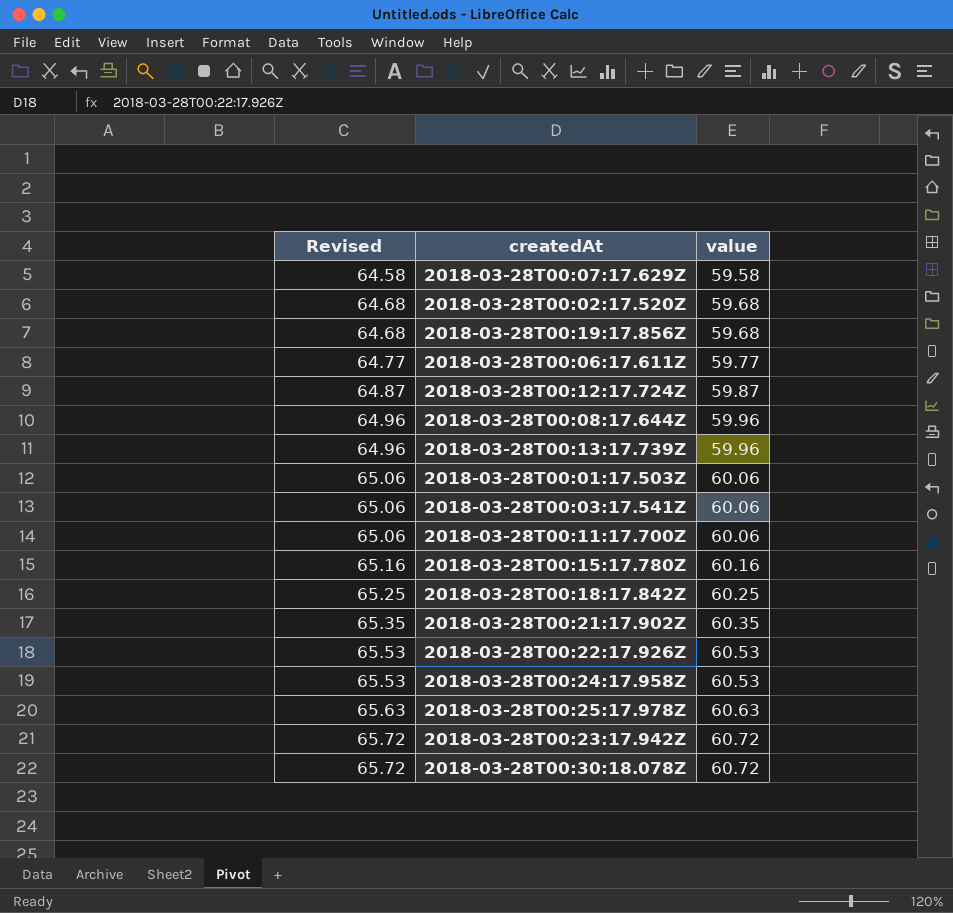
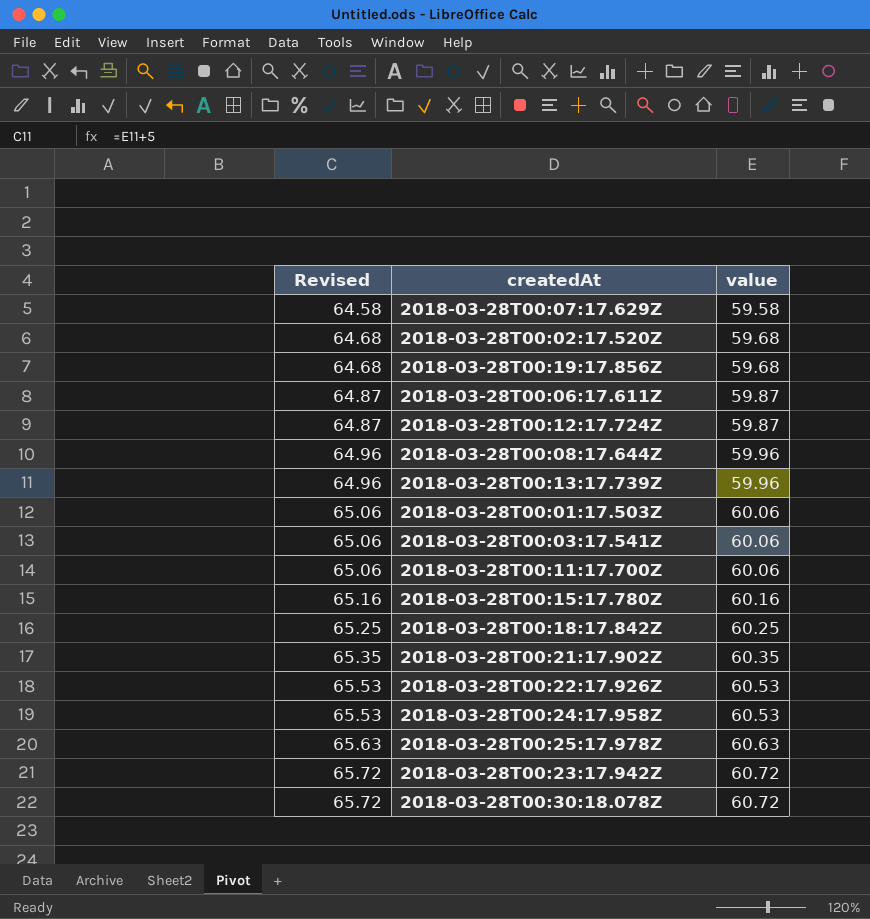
2018-03-28T00:06:17.611Z | Revised: 64.77 -> 64.87
2018-03-28T00:06:17.611Z | value: 59.77 -> 59.87

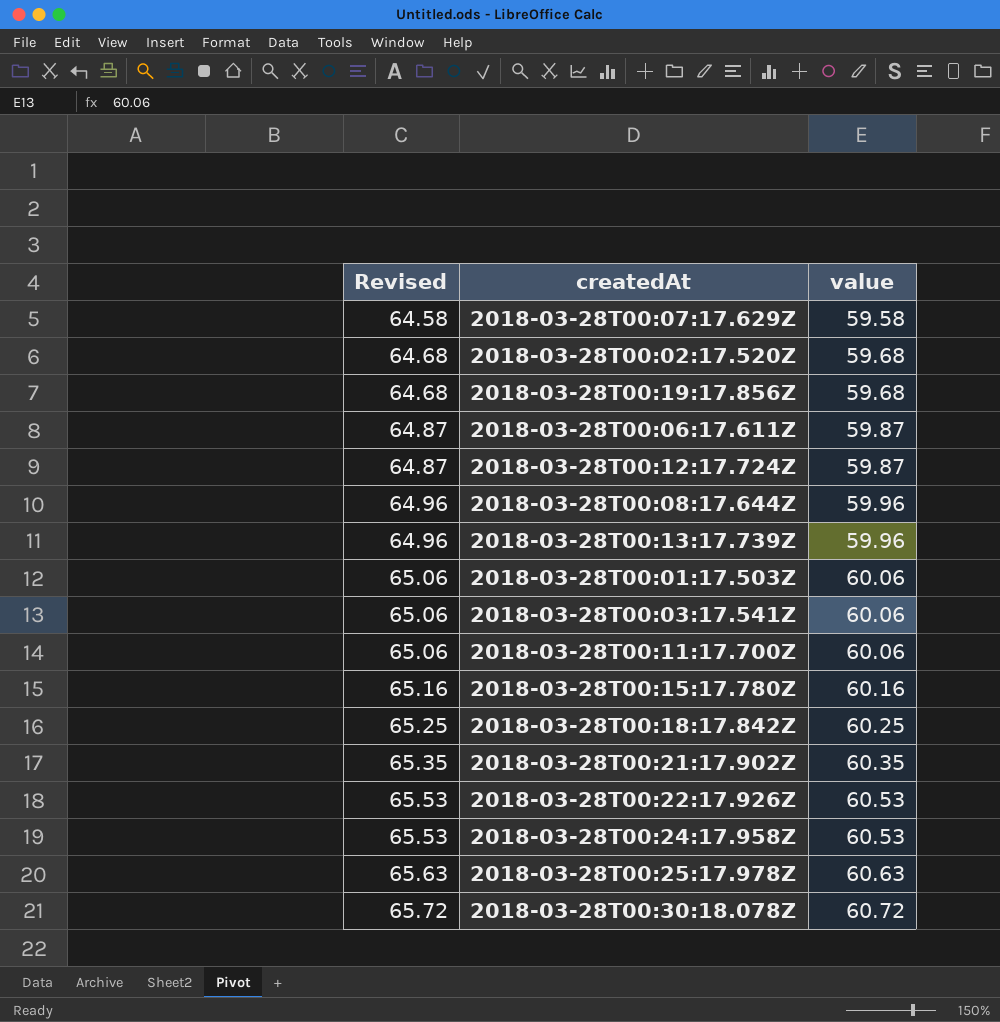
row 2018-03-28T00:23:17.942Z: 65.72 | 60.72 -> none

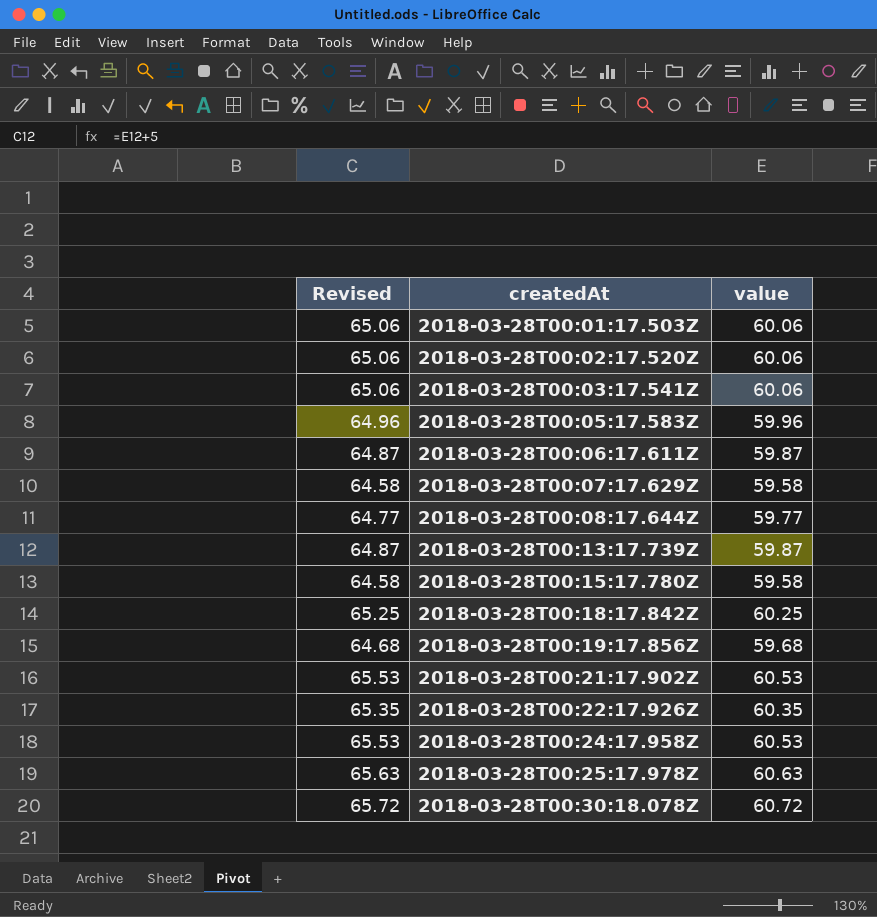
row order: Revised ascending -> createdAt ascending
row 2018-03-28T00:12:17.724Z: 64.87 | 59.87 -> none
row 2018-03-28T00:11:17.700Z: 65.06 | 60.06 -> none
2018-03-28T00:02:17.520Z | Revised: 64.68 -> 65.06
2018-03-28T00:02:17.520Z | value: 59.68 -> 60.06
row 2018-03-28T00:05:17.583Z: none -> 64.96 | 59.96
2018-03-28T00:08:17.644Z | Revised: 64.96 -> 64.77
2018-03-28T00:08:17.644Z | value: 59.96 -> 59.77
2018-03-28T00:13:17.739Z | Revised: 64.96 -> 64.87
2018-03-28T00:13:17.739Z | value: 59.96 -> 59.87
2018-03-28T00:15:17.780Z | Revised: 65.16 -> 64.58
2018-03-28T00:15:17.780Z | value: 60.16 -> 59.58
2018-03-28T00:21:17.902Z | Revised: 65.35 -> 65.53
2018-03-28T00:21:17.902Z | value: 60.35 -> 60.53
2018-03-28T00:22:17.926Z | Revised: 65.53 -> 65.35
2018-03-28T00:22:17.926Z | value: 60.53 -> 60.35

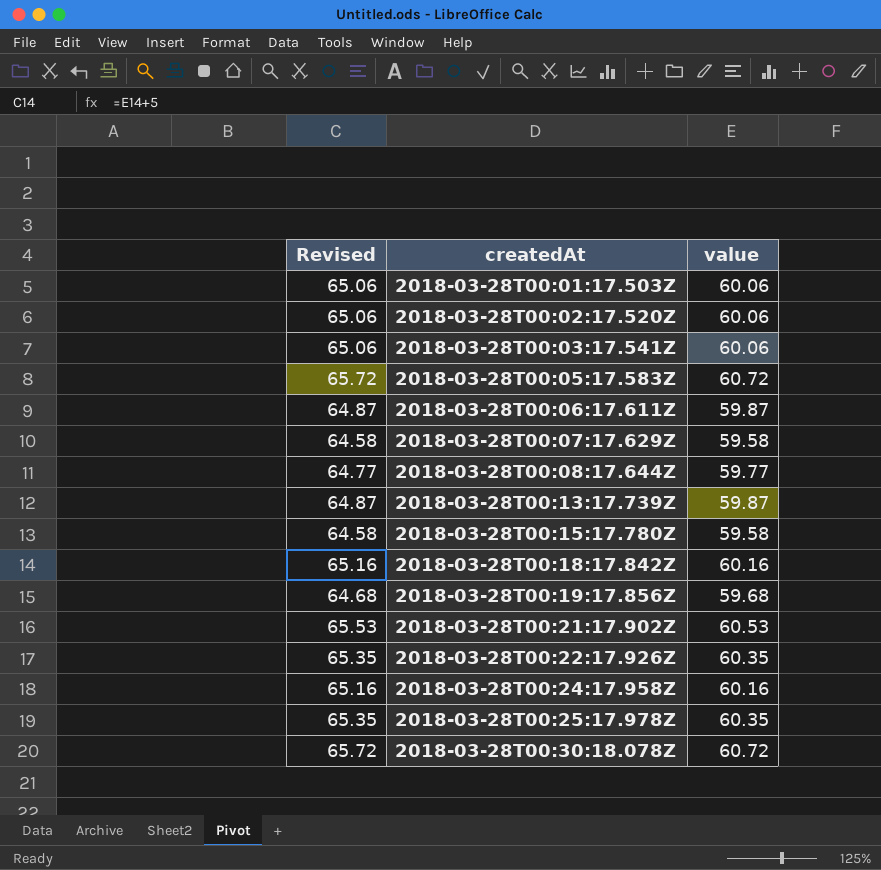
2018-03-28T00:05:17.583Z | Revised: 64.96 -> 65.72
2018-03-28T00:05:17.583Z | value: 59.96 -> 60.72
2018-03-28T00:18:17.842Z | Revised: 65.25 -> 65.16
2018-03-28T00:18:17.842Z | value: 60.25 -> 60.16
2018-03-28T00:24:17.958Z | Revised: 65.53 -> 65.16
2018-03-28T00:24:17.958Z | value: 60.53 -> 60.16
2018-03-28T00:25:17.978Z | Revised: 65.63 -> 65.35
2018-03-28T00:25:17.978Z | value: 60.63 -> 60.35

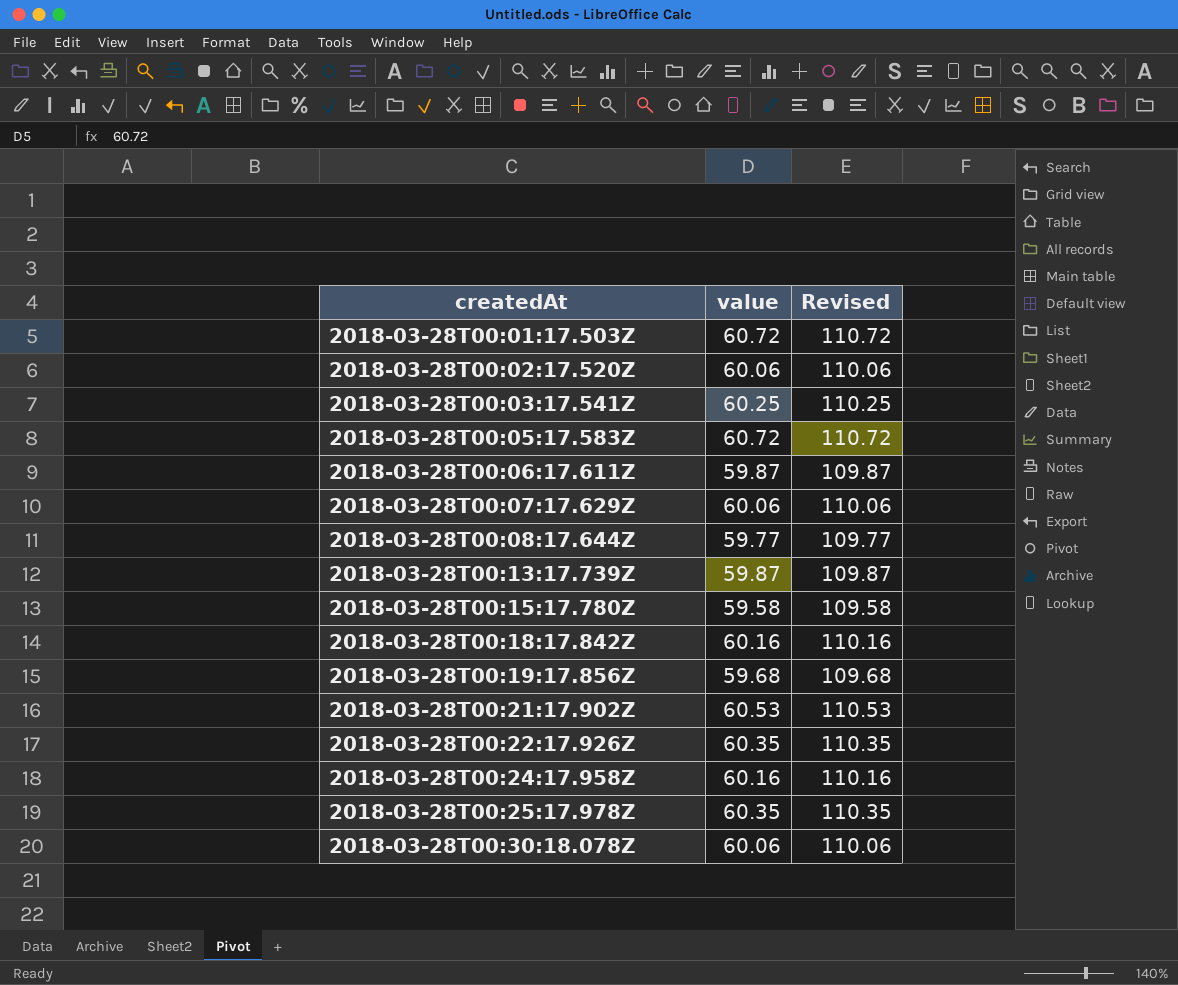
column Revised | formula: [value] + 5 -> [value] + 50
column Revised | position: 1 -> 3
2018-03-28T00:01:17.503Z | value: 60.06 -> 60.72
2018-03-28T00:03:17.541Z | value: 60.06 -> 60.25
2018-03-28T00:07:17.629Z | value: 59.58 -> 60.06
2018-03-28T00:30:18.078Z | value: 60.72 -> 60.06

